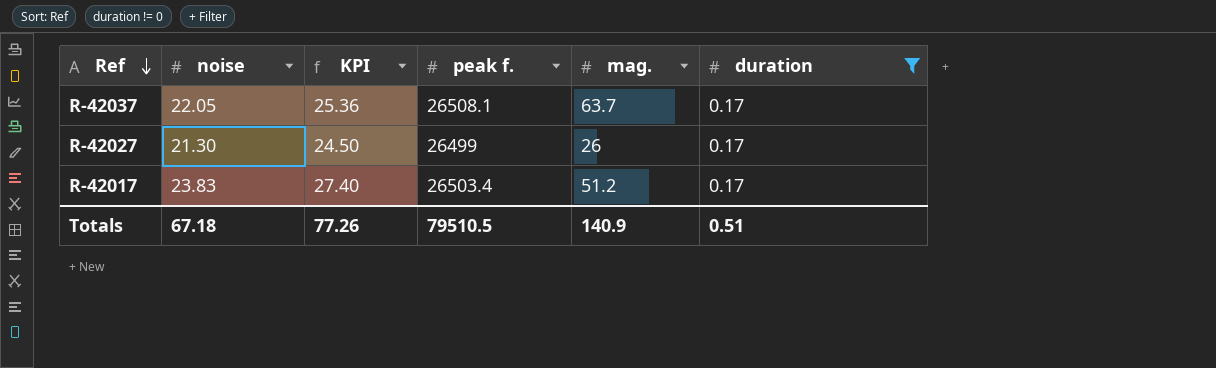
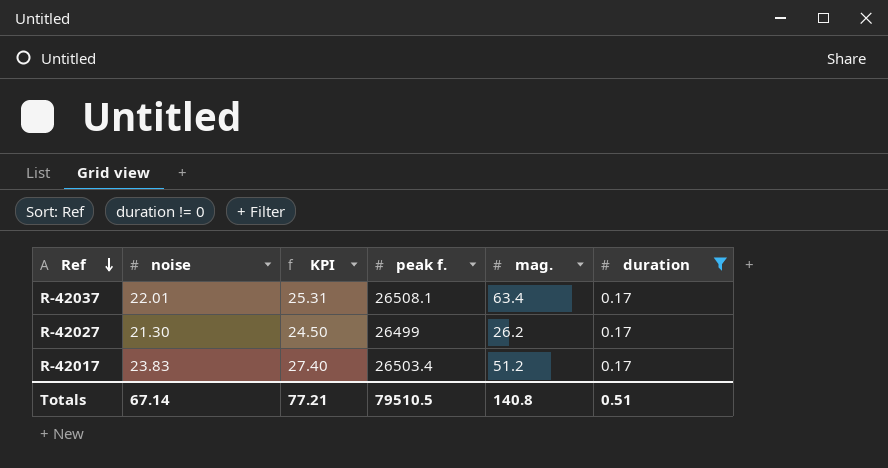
R-42037 | noise: 22.05 -> 22.01
R-42037 | KPI: 25.36 -> 25.31
R-42037 | mag.: 63.7 -> 63.4
R-42027 | mag.: 26 -> 26.2
Totals | noise: 67.18 -> 67.14
Totals | KPI: 77.26 -> 77.21
Totals | mag.: 140.9 -> 140.8

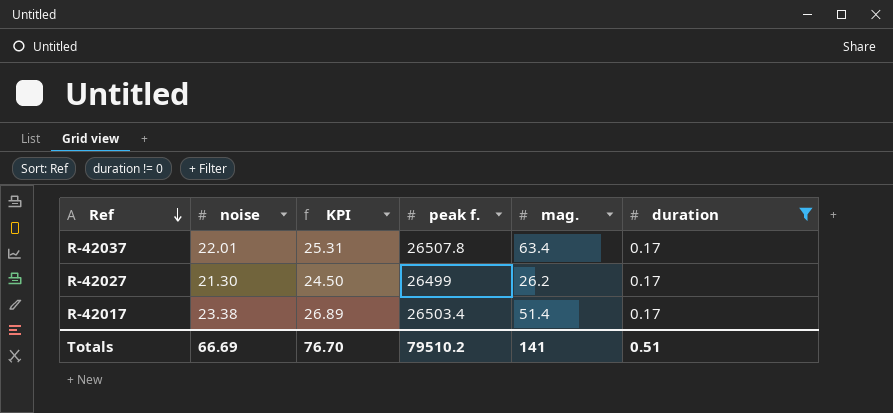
R-42037 | peak f.: 26508.1 -> 26507.8
R-42017 | noise: 23.83 -> 23.38
R-42017 | KPI: 27.40 -> 26.89
R-42017 | mag.: 51.2 -> 51.4
Totals | noise: 67.14 -> 66.69
Totals | KPI: 77.21 -> 76.70
Totals | peak f.: 79510.5 -> 79510.2
Totals | mag.: 140.8 -> 141

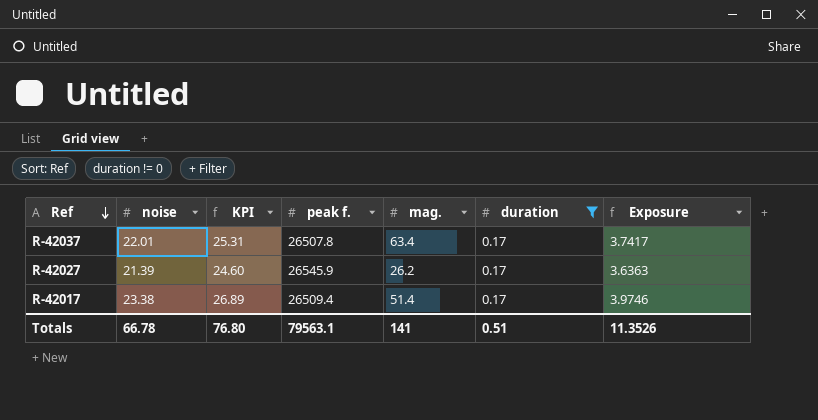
column Exposure | formula: none -> [noise] * [duration]
R-42027 | noise: 21.30 -> 21.39
R-42027 | KPI: 24.50 -> 24.60
R-42027 | peak f.: 26499 -> 26545.9
R-42017 | peak f.: 26503.4 -> 26509.4
Totals | noise: 66.69 -> 66.78
Totals | KPI: 76.70 -> 76.80
Totals | peak f.: 79510.2 -> 79563.1

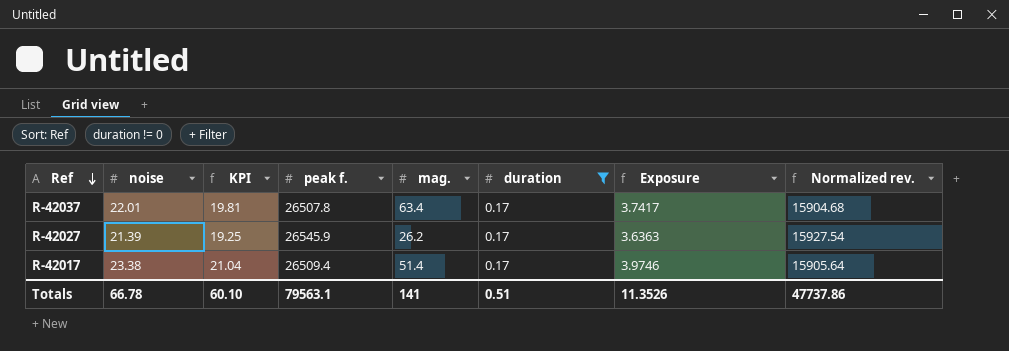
column KPI | formula: [noise] * 1.15 -> [noise] * 0.9
column Normalized rev. | formula: none -> [peak f.] * 0.6
Totals | KPI: 76.80 -> 60.10

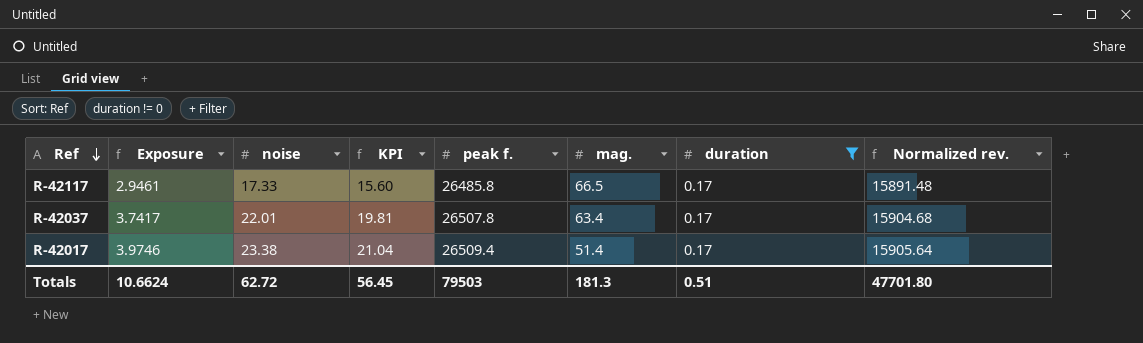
column Exposure | position: 7 -> 2
row R-42027: 21.39 | 19.25 | 26545.9 | 26.2 | 0.17 | 3.6363 | 15927.54 -> none
row R-42117: none -> 2.9461 | 17.33 | 15.60 | 26485.8 | 66.5 | 0.17 | 15891.48
Totals | Exposure: 11.3526 -> 10.6624
Totals | noise: 66.78 -> 62.72
Totals | KPI: 60.10 -> 56.45
Totals | peak f.: 79563.1 -> 79503
Totals | mag.: 141 -> 181.3
Totals | Normalized rev.: 47737.86 -> 47701.80

